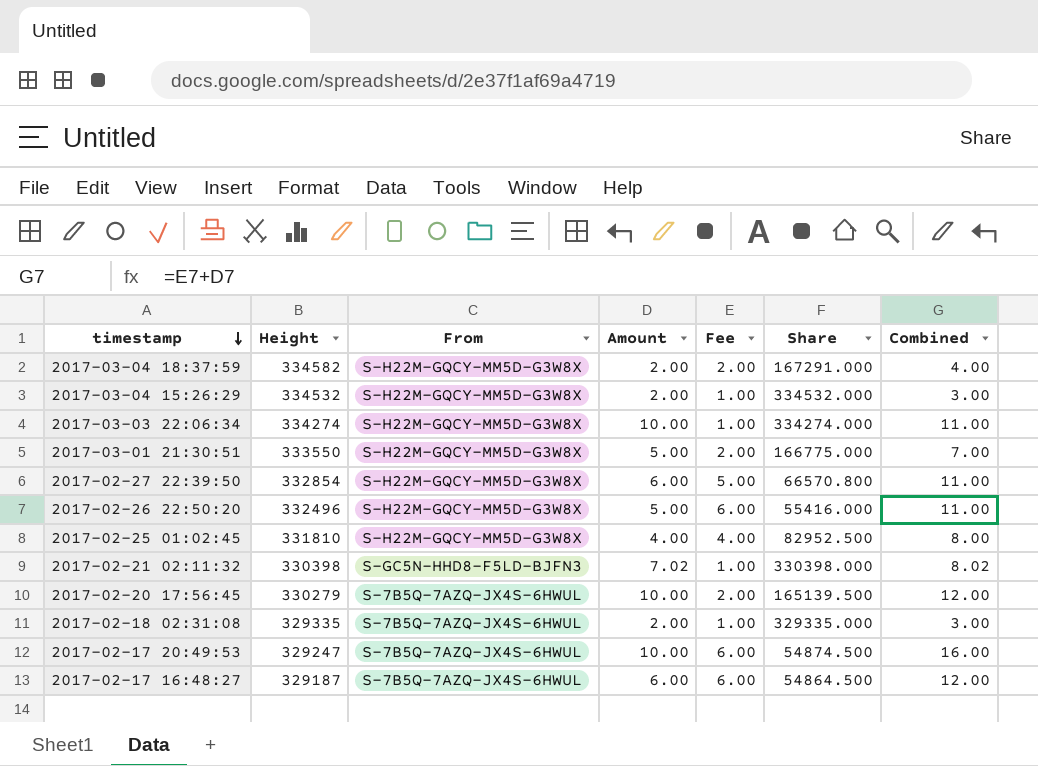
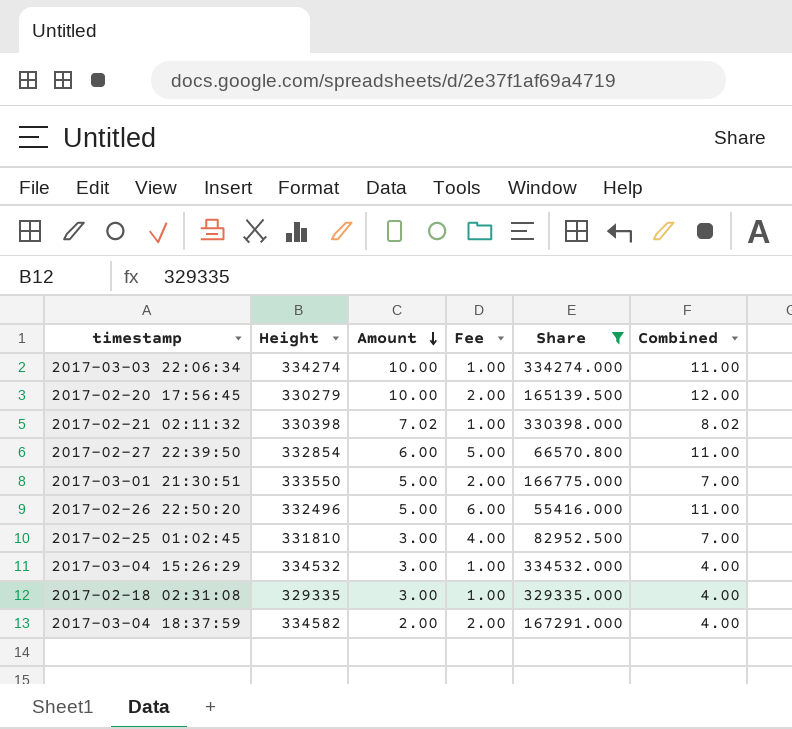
filter: none -> Share >= 55416.000
row order: timestamp descending -> Amount descending
column From | position: 3 -> none
2017-02-25 01:02:45 | Amount: 4.00 -> 3.00
2017-02-25 01:02:45 | Combined: 8.00 -> 7.00
2017-03-04 15:26:29 | Amount: 2.00 -> 3.00
2017-03-04 15:26:29 | Combined: 3.00 -> 4.00
2017-02-18 02:31:08 | Amount: 2.00 -> 3.00
2017-02-18 02:31:08 | Combined: 3.00 -> 4.00

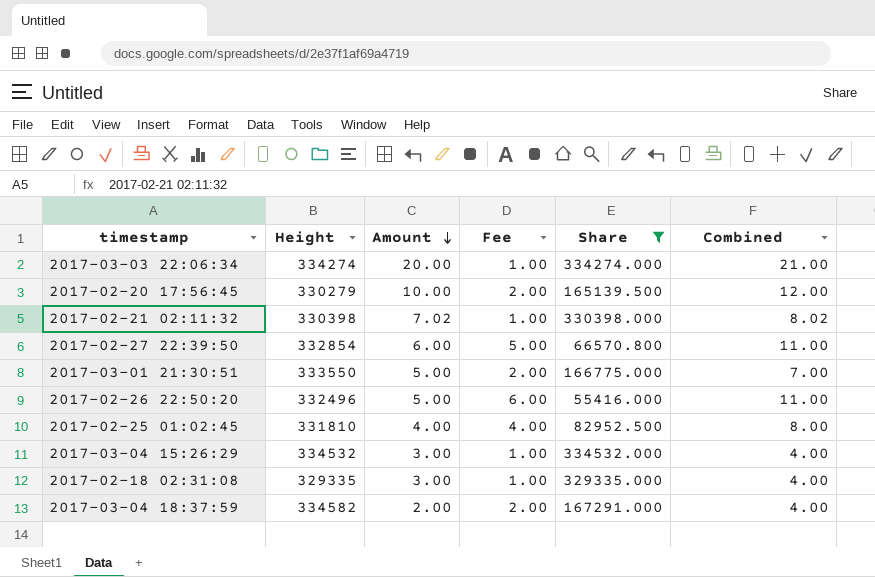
2017-03-03 22:06:34 | Amount: 10.00 -> 20.00
2017-03-03 22:06:34 | Combined: 11.00 -> 21.00
2017-02-25 01:02:45 | Amount: 3.00 -> 4.00
2017-02-25 01:02:45 | Combined: 7.00 -> 8.00

